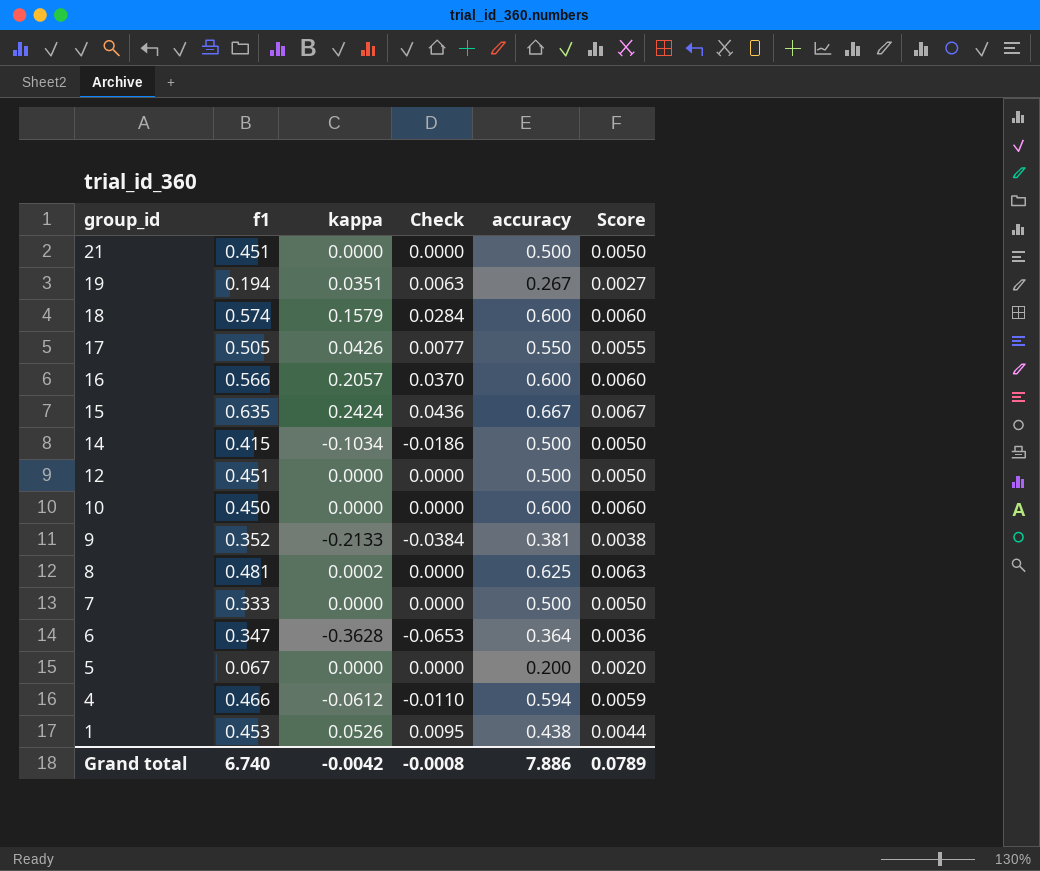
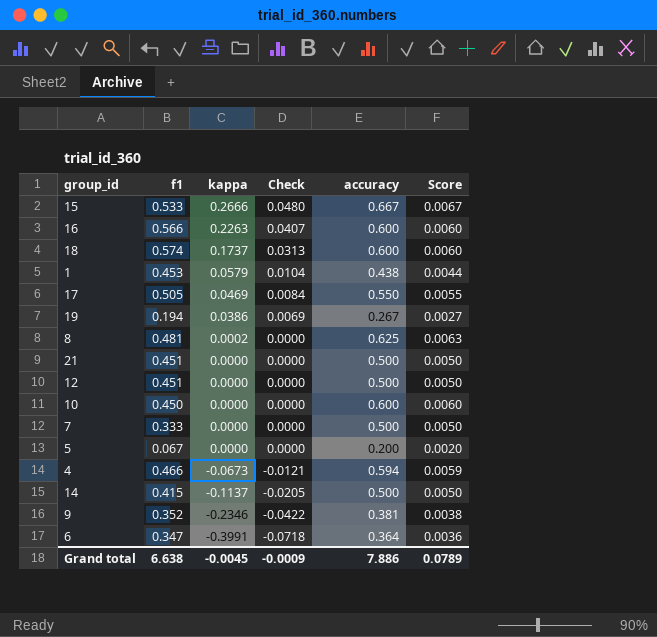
row order: group_id descending -> kappa descending
15 | f1: 0.635 -> 0.533
15 | kappa: 0.2424 -> 0.2666
15 | Check: 0.0436 -> 0.0480
16 | kappa: 0.2057 -> 0.2263
16 | Check: 0.0370 -> 0.0407
18 | kappa: 0.1579 -> 0.1737
18 | Check: 0.0284 -> 0.0313
1 | kappa: 0.0526 -> 0.0579
1 | Check: 0.0095 -> 0.0104
17 | kappa: 0.0426 -> 0.0469
17 | Check: 0.0077 -> 0.0084
19 | kappa: 0.0351 -> 0.0386
19 | Check: 0.0063 -> 0.0069
4 | kappa: -0.0612 -> -0.0673
4 | Check: -0.0110 -> -0.0121
14 | kappa: -0.1034 -> -0.1137
14 | Check: -0.0186 -> -0.0205
9 | kappa: -0.2133 -> -0.2346
9 | Check: -0.0384 -> -0.0422
6 | kappa: -0.3628 -> -0.3991
6 | Check: -0.0653 -> -0.0718
Grand total | f1: 6.740 -> 6.638
Grand total | kappa: -0.0042 -> -0.0045
Grand total | Check: -0.0008 -> -0.0009

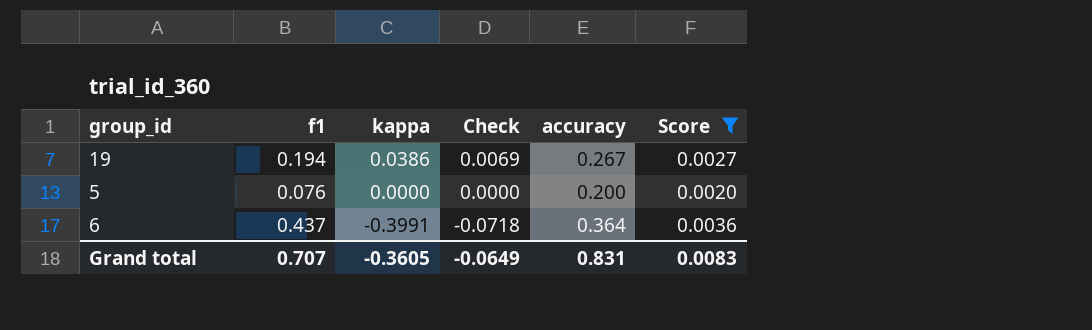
filter: none -> Score <= 0.0036
5 | f1: 0.067 -> 0.076
6 | f1: 0.347 -> 0.437
Grand total | f1: 6.638 -> 0.707
Grand total | kappa: -0.0045 -> -0.3605
Grand total | Check: -0.0009 -> -0.0649
Grand total | accuracy: 7.886 -> 0.831
Grand total | Score: 0.0789 -> 0.0083

